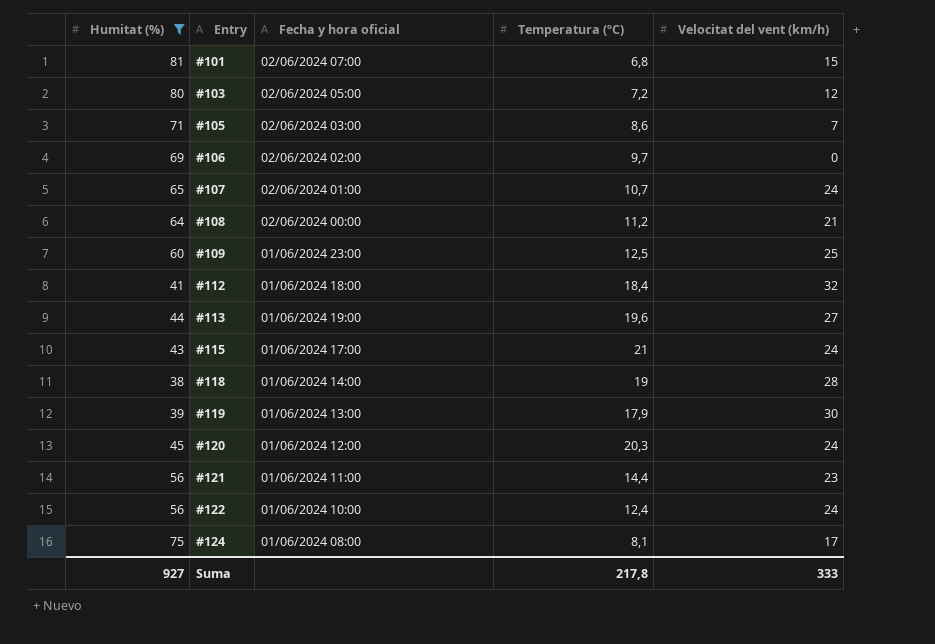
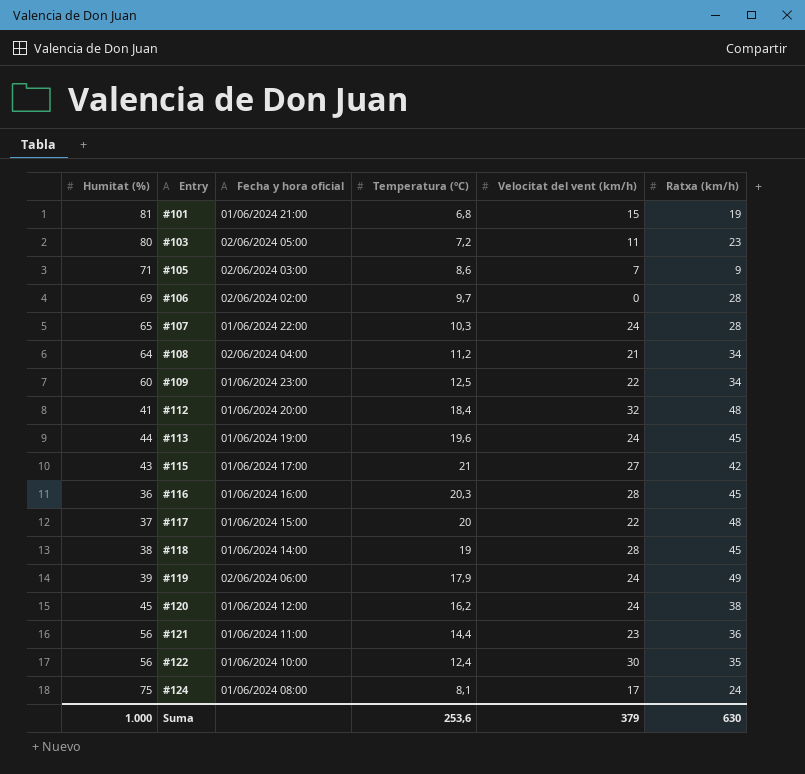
filter: Humitat (%) >= 38 -> none
column Ratxa (km/h) | position: none -> 6
#101 | Fecha y hora oficial: 02/06/2024 07:00 -> 01/06/2024 21:00
#103 | Velocitat del vent (km/h): 12 -> 11
#107 | Fecha y hora oficial: 02/06/2024 01:00 -> 01/06/2024 22:00
#107 | Temperatura (ºC): 10,7 -> 10,3
#108 | Fecha y hora oficial: 02/06/2024 00:00 -> 02/06/2024 04:00
#109 | Velocitat del vent (km/h): 25 -> 22
#112 | Fecha y hora oficial: 01/06/2024 18:00 -> 01/06/2024 20:00
#113 | Velocitat del vent (km/h): 27 -> 24
#115 | Velocitat del vent (km/h): 24 -> 27
#119 | Fecha y hora oficial: 01/06/2024 13:00 -> 02/06/2024 06:00
#119 | Velocitat del vent (km/h): 30 -> 24
#120 | Temperatura (ºC): 20,3 -> 16,2
#122 | Velocitat del vent (km/h): 24 -> 30
Suma | Humitat (%): 927 -> 1.000
Suma | Temperatura (ºC): 217,8 -> 253,6
Suma | Velocitat del vent (km/h): 333 -> 379

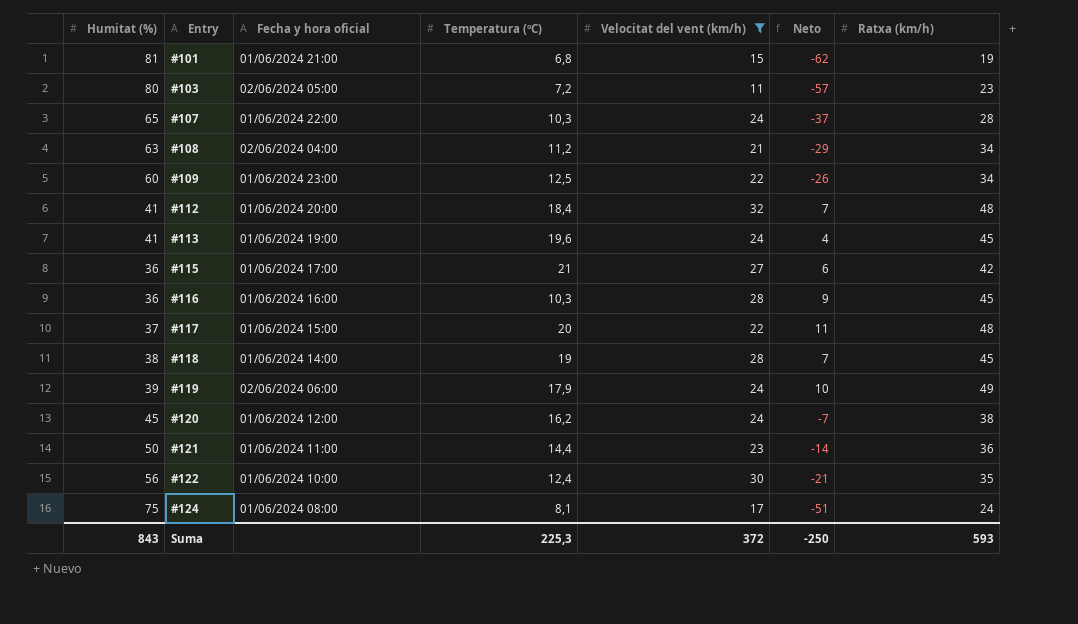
filter: none -> Velocitat del vent (km/h) >= 11
column Neto | formula: none -> [Ratxa (km/h)] - [Humitat (%)]
#108 | Humitat (%): 64 -> 63
#113 | Humitat (%): 44 -> 41
#115 | Humitat (%): 43 -> 36
#116 | Temperatura (ºC): 20,3 -> 10,3
#121 | Humitat (%): 56 -> 50
Suma | Humitat (%): 1.000 -> 843
Suma | Temperatura (ºC): 253,6 -> 225,3
Suma | Velocitat del vent (km/h): 379 -> 372
Suma | Ratxa (km/h): 630 -> 593

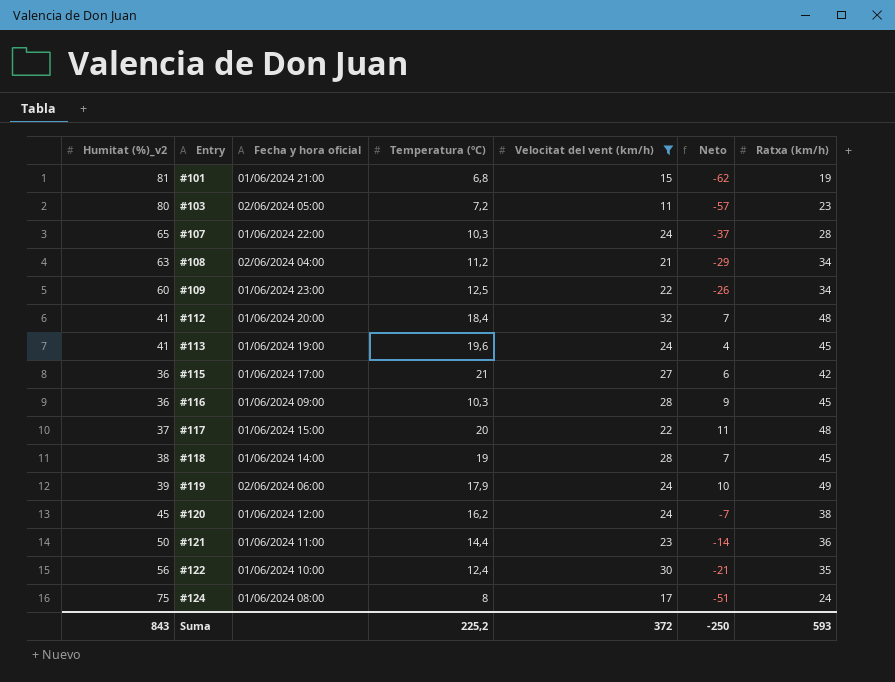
column name: Humitat (%) -> Humitat (%)_v2
#116 | Fecha y hora oficial: 01/06/2024 16:00 -> 01/06/2024 09:00
#124 | Temperatura (ºC): 8,1 -> 8
Suma | Temperatura (ºC): 225,3 -> 225,2

